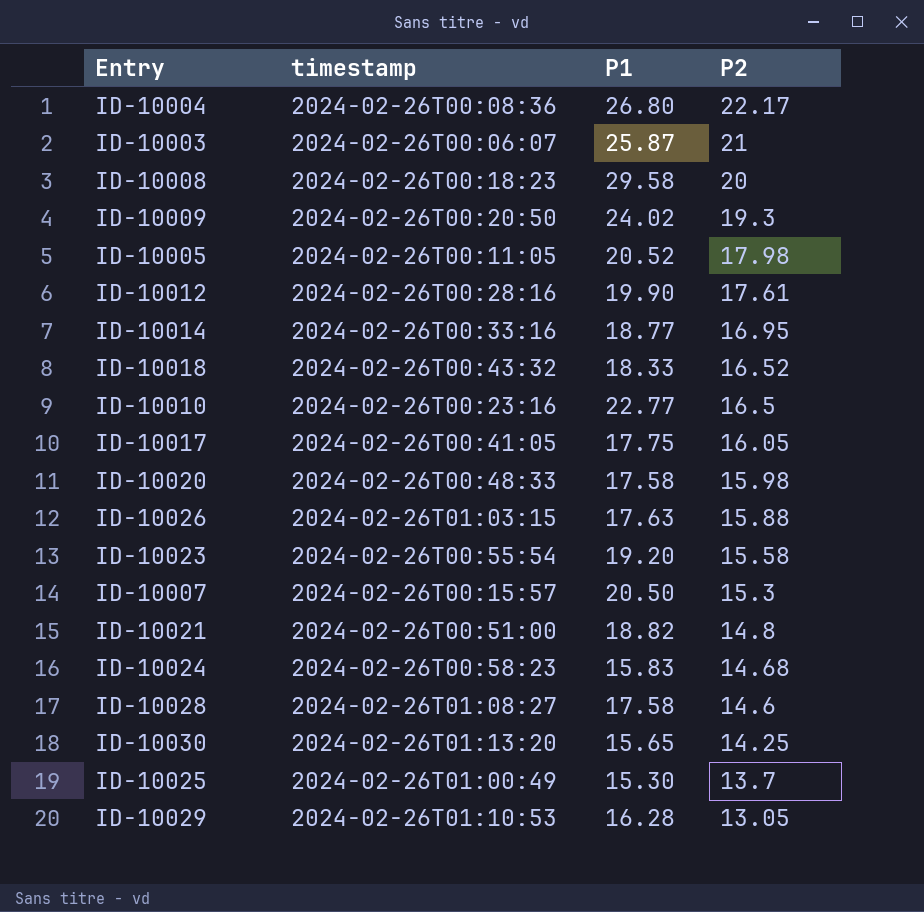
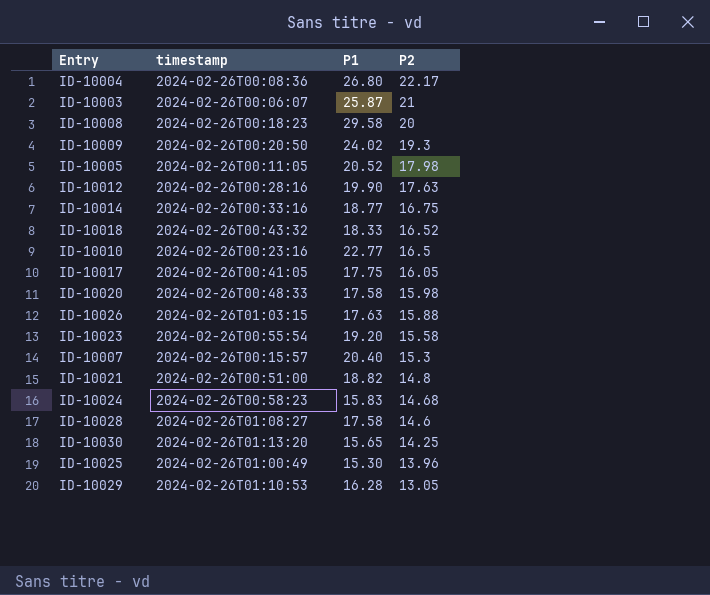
ID-10012 | P2: 17.61 -> 17.63
ID-10014 | P2: 16.95 -> 16.75
ID-10007 | P1: 20.50 -> 20.40
ID-10025 | P2: 13.7 -> 13.96

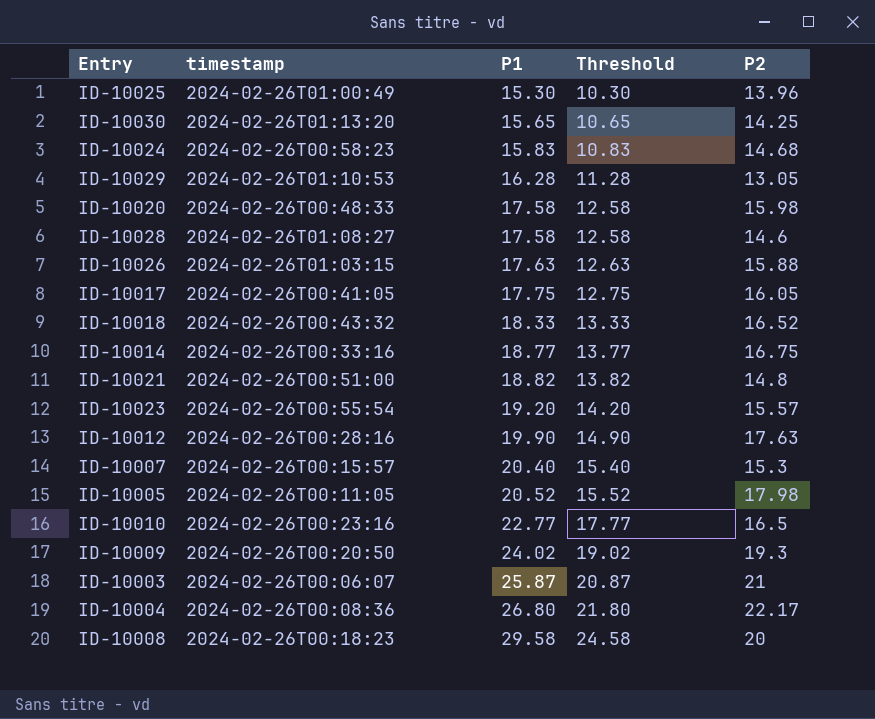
row order: P2 descending -> P1 ascending
column Threshold | formula: none -> [P1] - 5
ID-10023 | P2: 15.58 -> 15.57

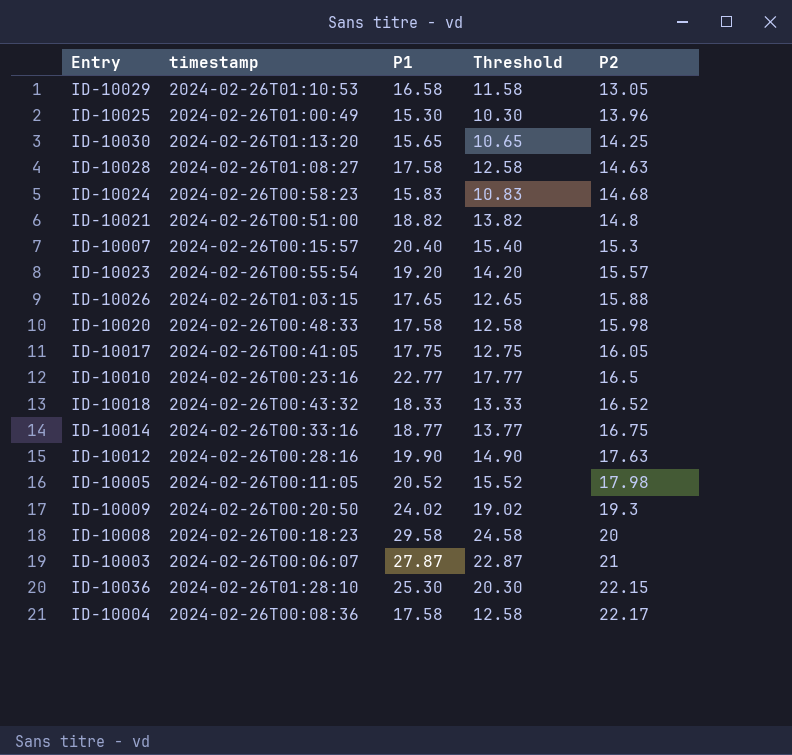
row order: P1 ascending -> P2 ascending
ID-10029 | P1: 16.28 -> 16.58
ID-10029 | Threshold: 11.28 -> 11.58
ID-10028 | P2: 14.6 -> 14.63
ID-10026 | P1: 17.63 -> 17.65
ID-10026 | Threshold: 12.63 -> 12.65
ID-10003 | P1: 25.87 -> 27.87
ID-10003 | Threshold: 20.87 -> 22.87
row ID-10036: none -> 2024-02-26T01:28:10 | 25.30 | 20.30 | 22.15
ID-10004 | P1: 26.80 -> 17.58
ID-10004 | Threshold: 21.80 -> 12.58

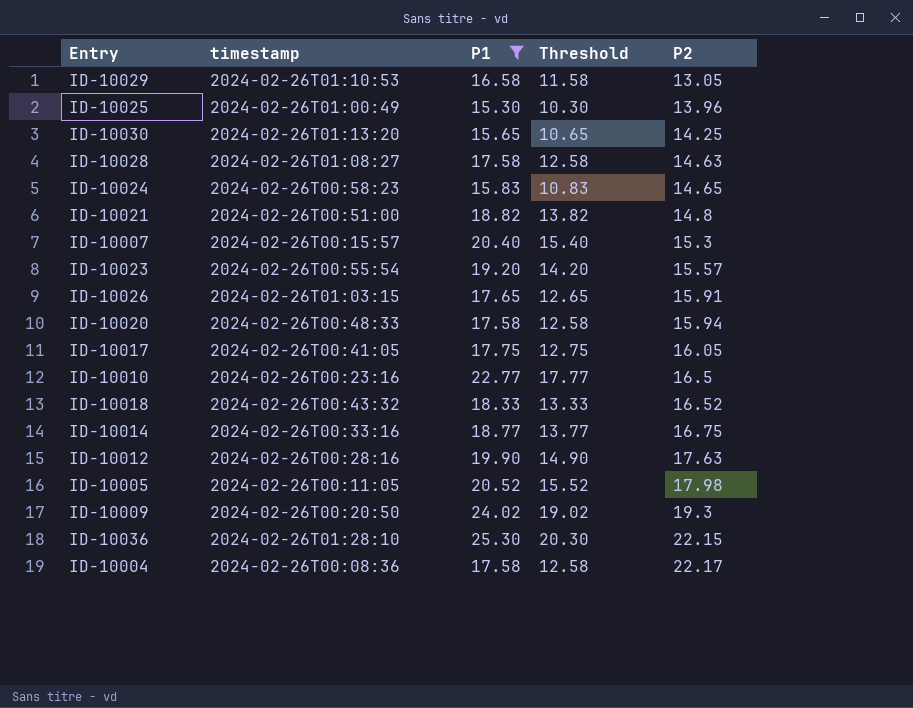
filter: none -> P1 <= 25.30
ID-10024 | P2: 14.68 -> 14.65
ID-10026 | P2: 15.88 -> 15.91
ID-10020 | P2: 15.98 -> 15.94

